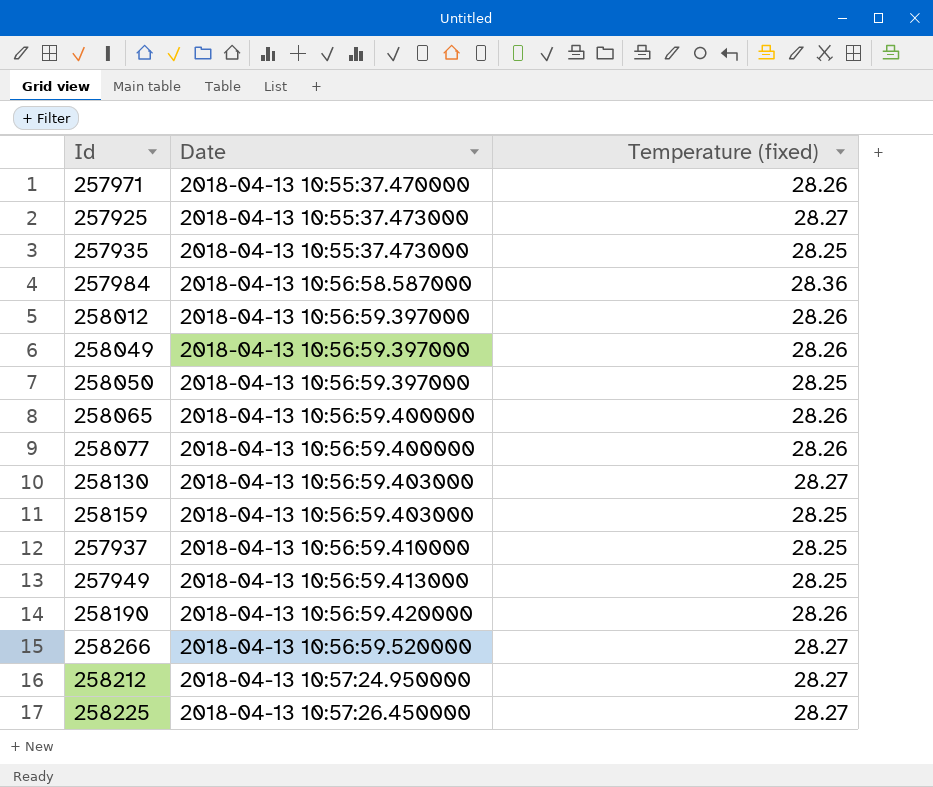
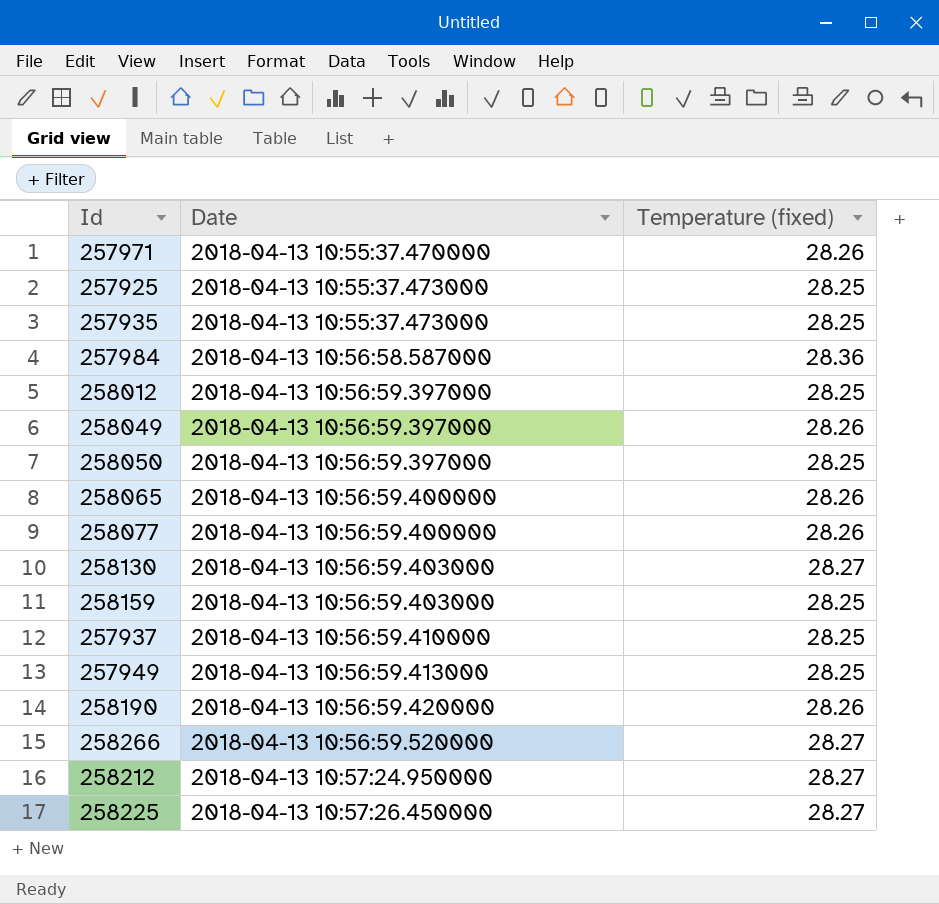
257925 | Temperature (fixed): 28.27 -> 28.25
258012 | Temperature (fixed): 28.26 -> 28.25

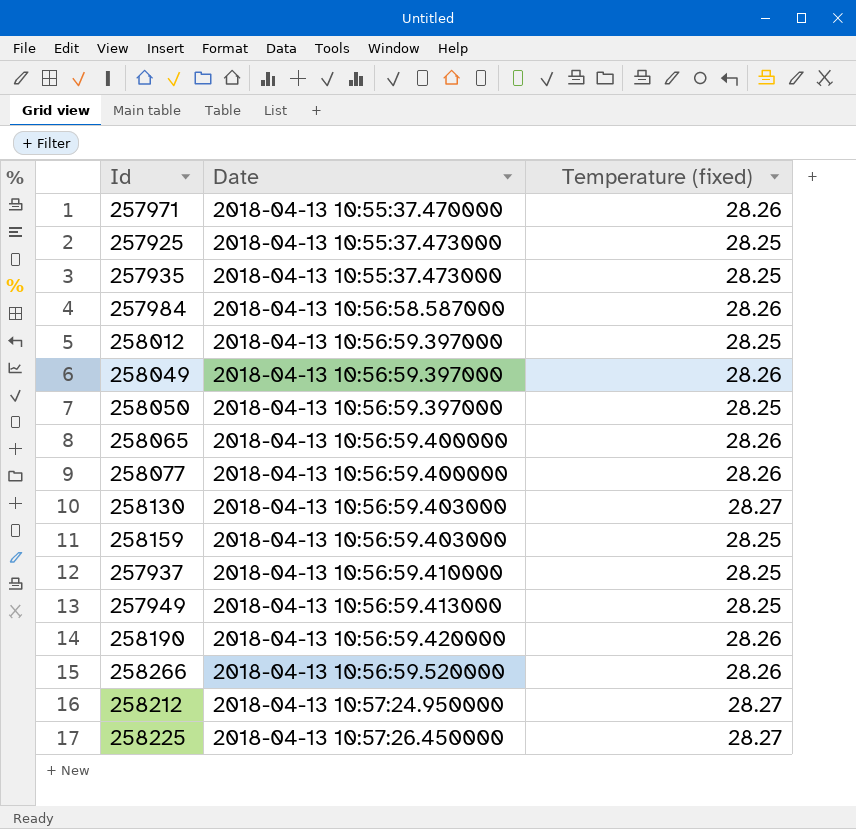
257984 | Temperature (fixed): 28.36 -> 28.26
258266 | Temperature (fixed): 28.27 -> 28.26

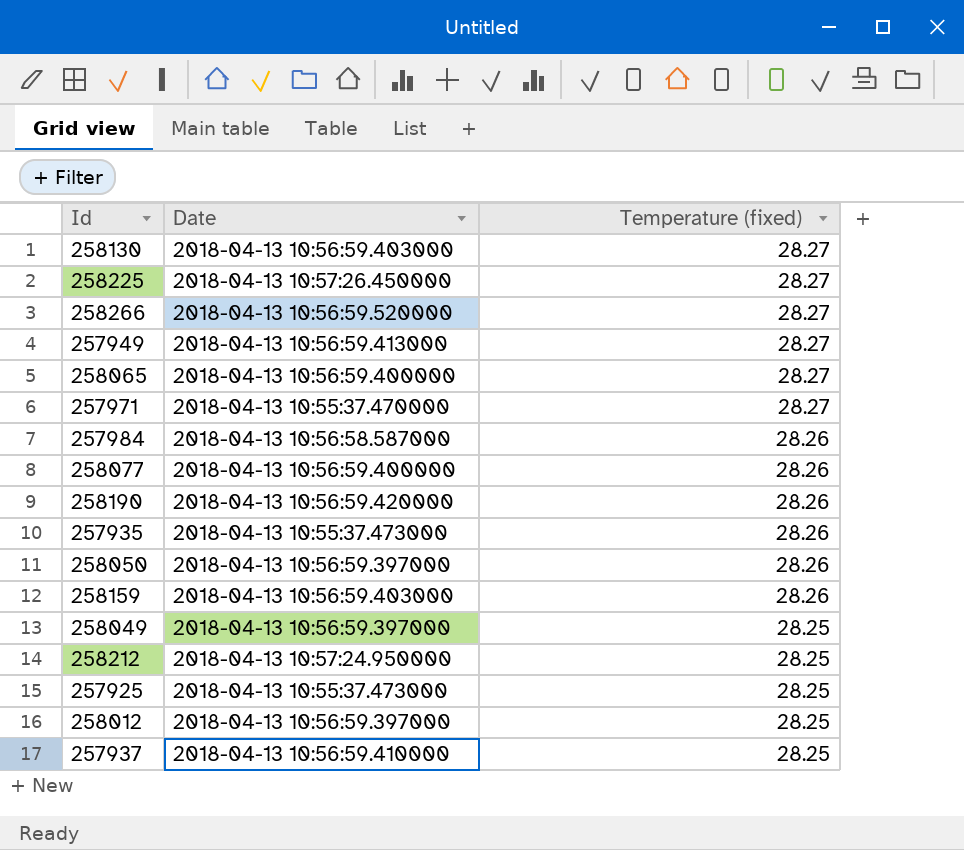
row order: Date ascending -> Temperature (fixed) descending
258266 | Temperature (fixed): 28.26 -> 28.27
257949 | Temperature (fixed): 28.25 -> 28.27
258065 | Temperature (fixed): 28.26 -> 28.27
257971 | Temperature (fixed): 28.26 -> 28.27
257935 | Temperature (fixed): 28.25 -> 28.26
258050 | Temperature (fixed): 28.25 -> 28.26
258159 | Temperature (fixed): 28.25 -> 28.26
258049 | Temperature (fixed): 28.26 -> 28.25
258212 | Temperature (fixed): 28.27 -> 28.25

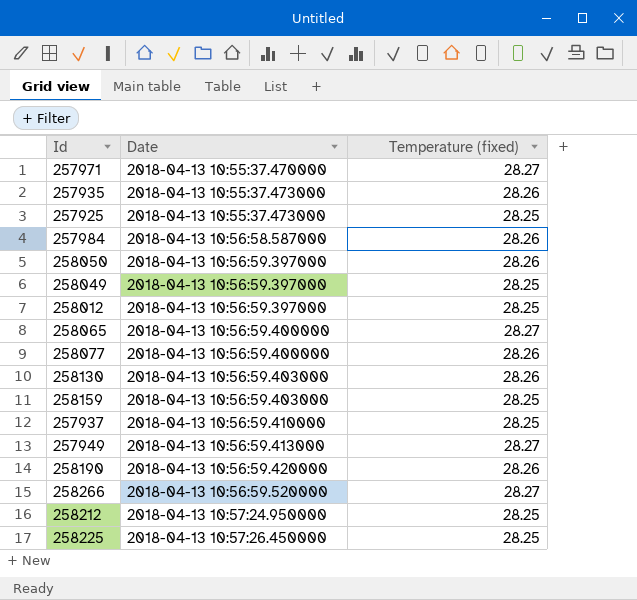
row order: Temperature (fixed) descending -> Date ascending
258130 | Temperature (fixed): 28.27 -> 28.26
258159 | Temperature (fixed): 28.26 -> 28.25
258225 | Temperature (fixed): 28.27 -> 28.25

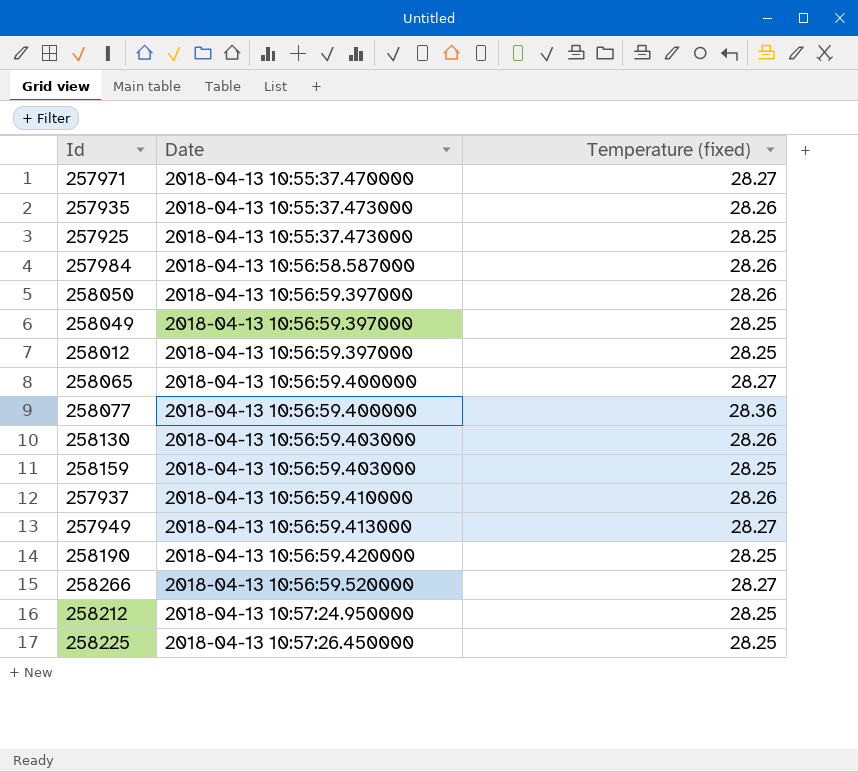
258077 | Temperature (fixed): 28.26 -> 28.36
257937 | Temperature (fixed): 28.25 -> 28.26
258190 | Temperature (fixed): 28.26 -> 28.25

